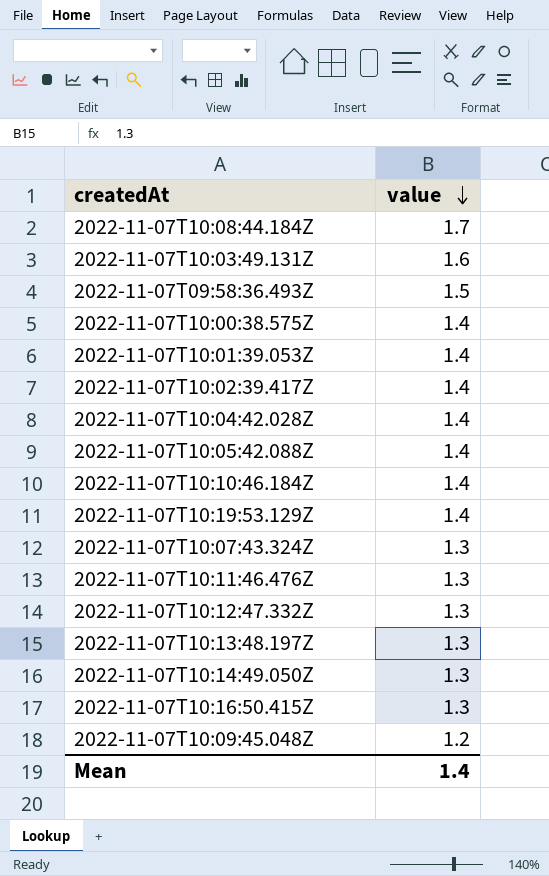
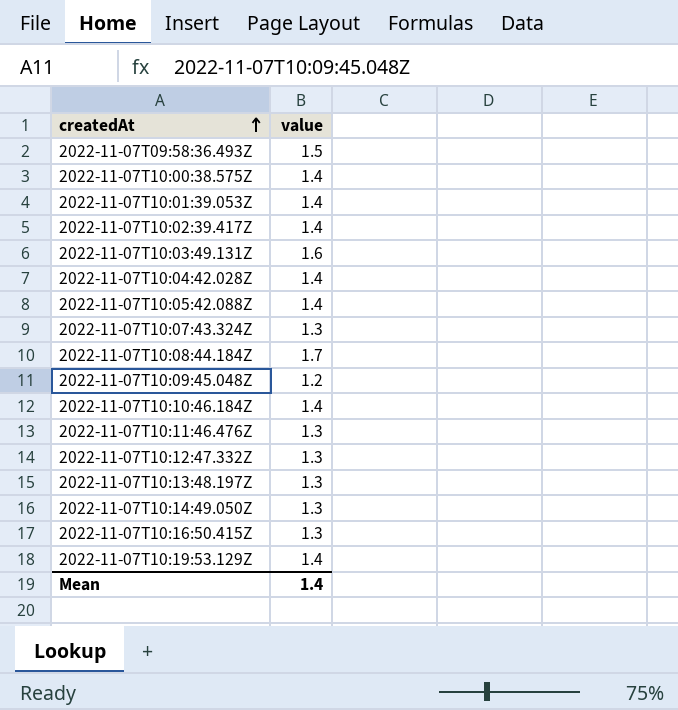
row order: value descending -> createdAt ascending

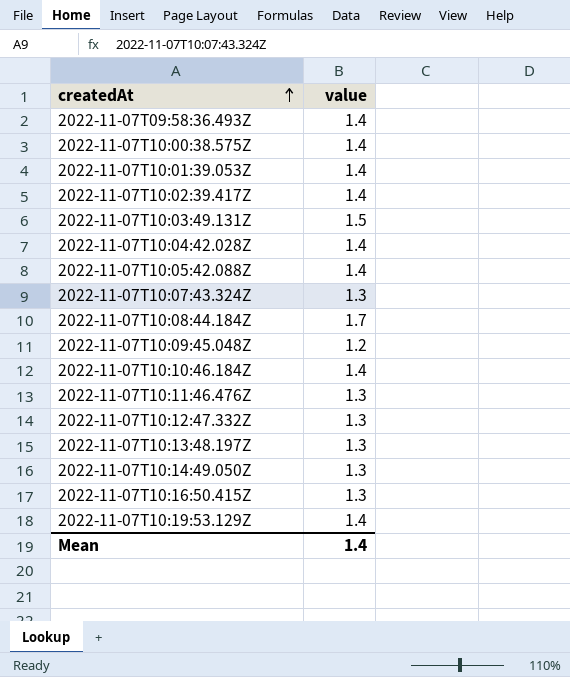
2022-11-07T09:58:36.493Z | value: 1.5 -> 1.4
2022-11-07T10:03:49.131Z | value: 1.6 -> 1.5

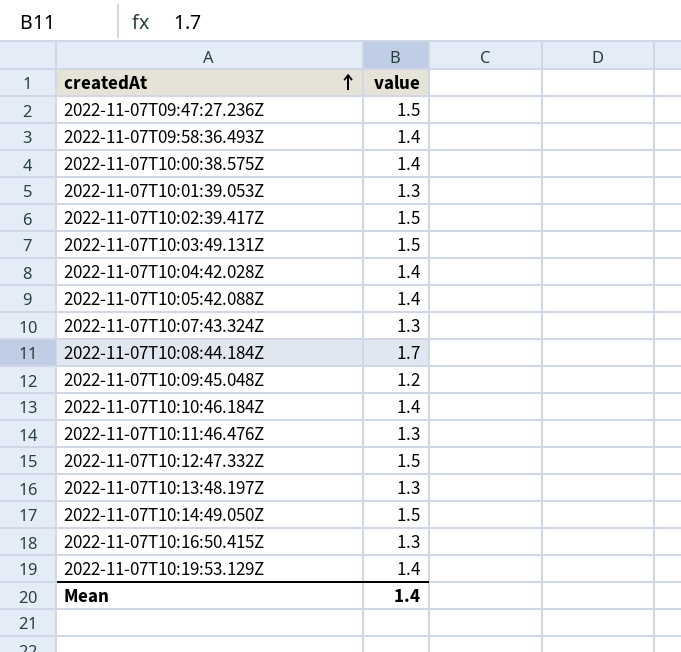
row 2022-11-07T09:47:27.236Z: none -> 1.5
2022-11-07T10:01:39.053Z | value: 1.4 -> 1.3
2022-11-07T10:02:39.417Z | value: 1.4 -> 1.5
2022-11-07T10:12:47.332Z | value: 1.3 -> 1.5
2022-11-07T10:14:49.050Z | value: 1.3 -> 1.5

